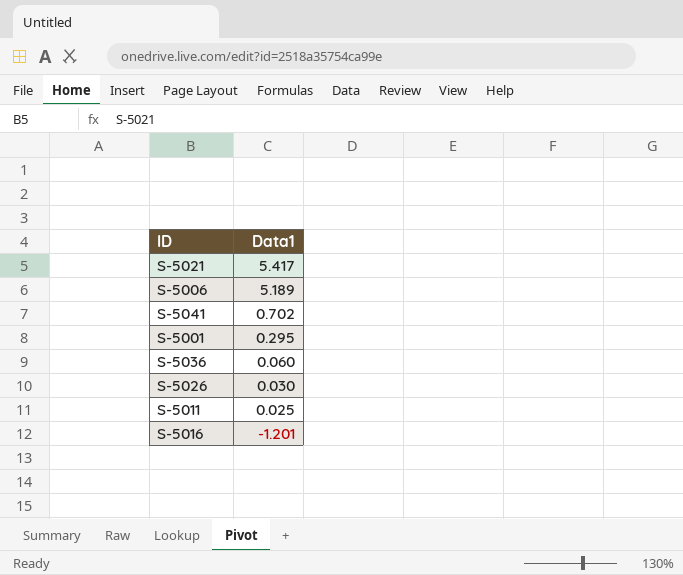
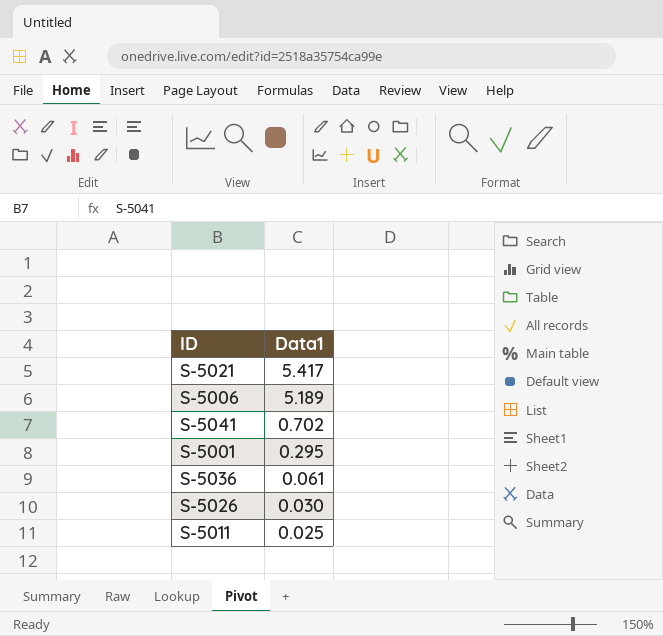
row S-5016: -1.201 -> none
S-5036 | Data1: 0.060 -> 0.061

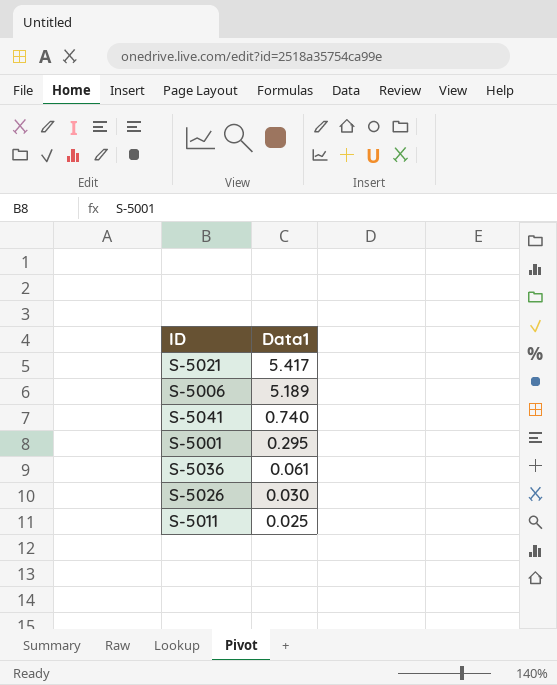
S-5041 | Data1: 0.702 -> 0.740

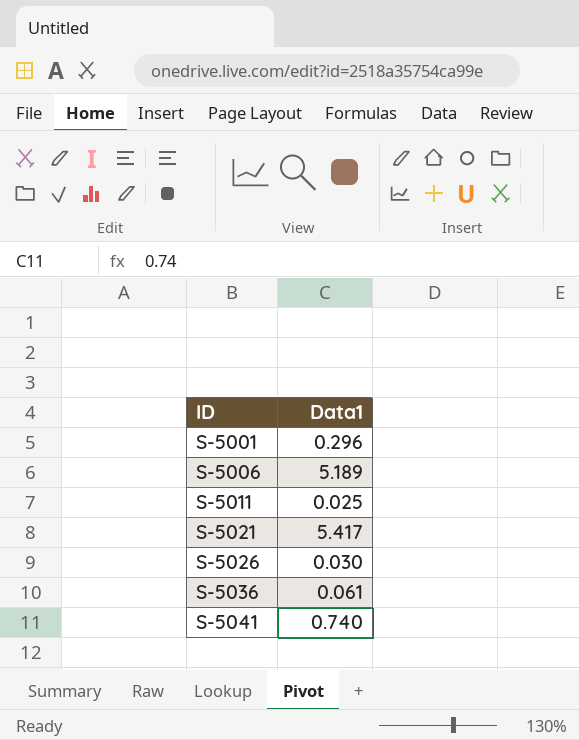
row order: Data1 descending -> ID ascending
S-5001 | Data1: 0.295 -> 0.296

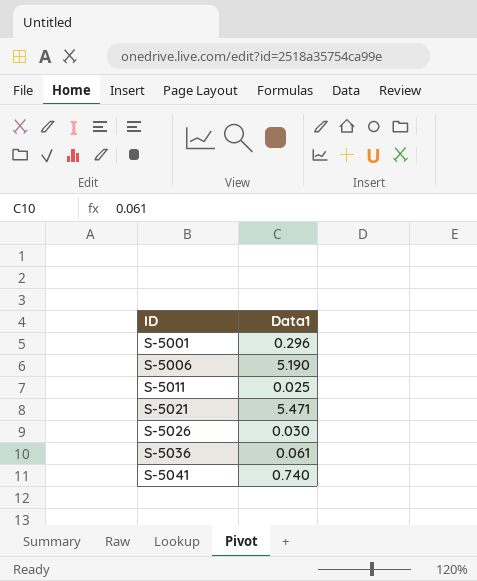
S-5006 | Data1: 5.189 -> 5.190
S-5021 | Data1: 5.417 -> 5.471

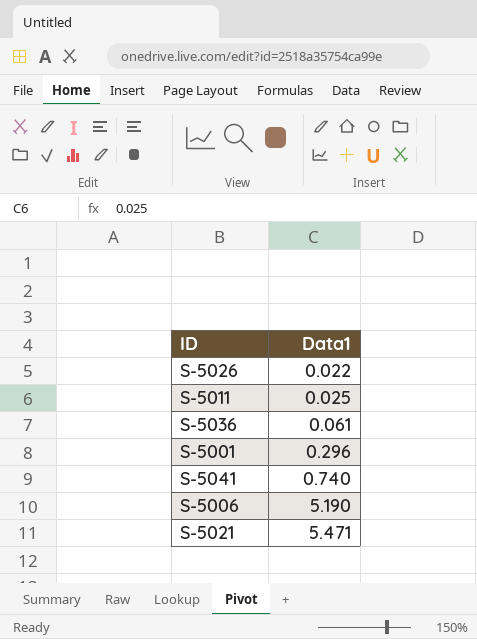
row order: ID ascending -> Data1 ascending
S-5026 | Data1: 0.030 -> 0.022

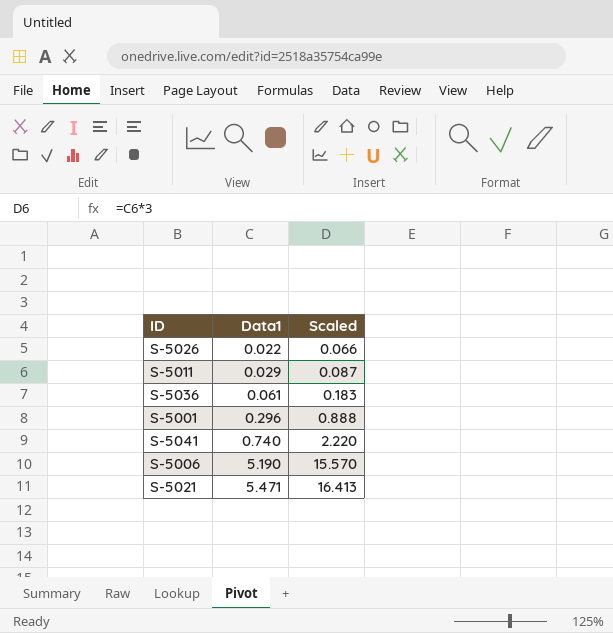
column Scaled | formula: none -> [Data1] * 3
S-5011 | Data1: 0.025 -> 0.029

